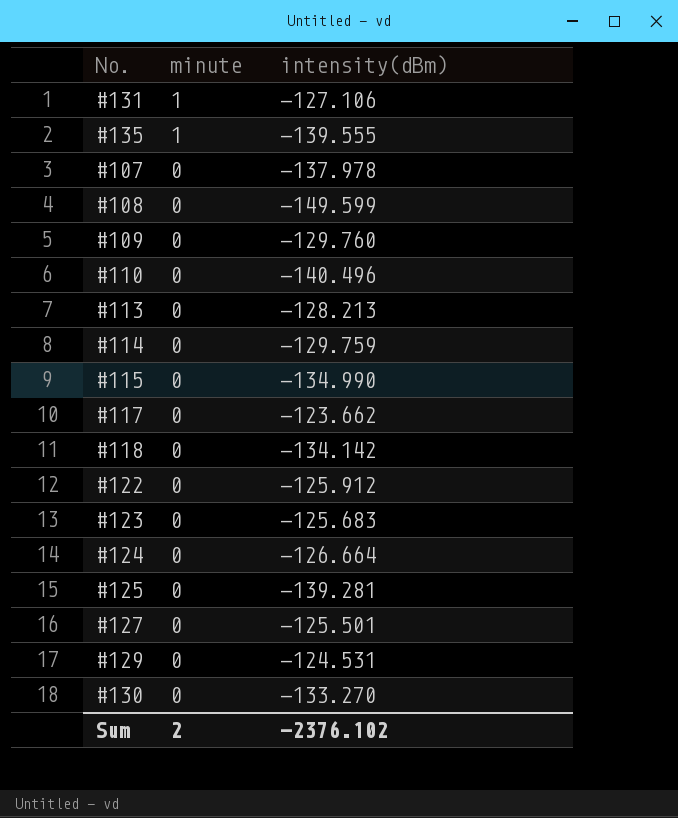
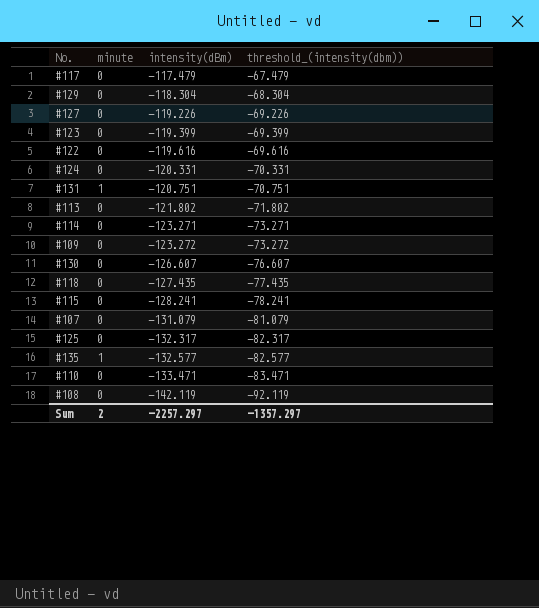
row order: minute descending -> intensity(dBm) descending
column threshold_(intensity(dbm)) | formula: none -> [intensity(dBm)] + 50
#117 | intensity(dBm): -123.662 -> -117.479
#129 | intensity(dBm): -124.531 -> -118.304
#127 | intensity(dBm): -125.501 -> -119.226
#123 | intensity(dBm): -125.683 -> -119.399
#122 | intensity(dBm): -125.912 -> -119.616
#124 | intensity(dBm): -126.664 -> -120.331
#131 | intensity(dBm): -127.106 -> -120.751
#113 | intensity(dBm): -128.213 -> -121.802
#114 | intensity(dBm): -129.759 -> -123.271
#109 | intensity(dBm): -129.760 -> -123.272
#130 | intensity(dBm): -133.270 -> -126.607
#118 | intensity(dBm): -134.142 -> -127.435
#115 | intensity(dBm): -134.990 -> -128.241
#107 | intensity(dBm): -137.978 -> -131.079
#125 | intensity(dBm): -139.281 -> -132.317
#135 | intensity(dBm): -139.555 -> -132.577
#110 | intensity(dBm): -140.496 -> -133.471
#108 | intensity(dBm): -149.599 -> -142.119
Sum | intensity(dBm): -2376.102 -> -2257.297

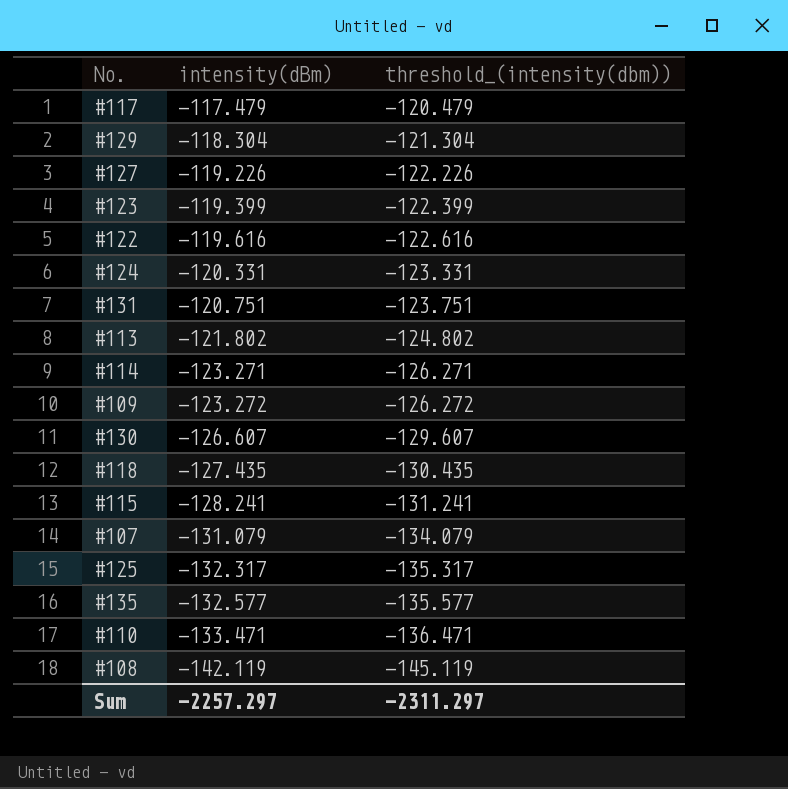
column minute | position: 2 -> none
column threshold_(intensity(dbm)) | formula: [intensity(dBm)] + 50 -> [intensity(dBm)] - 3
Sum | threshold_(intensity(dbm)): -1357.297 -> -2311.297

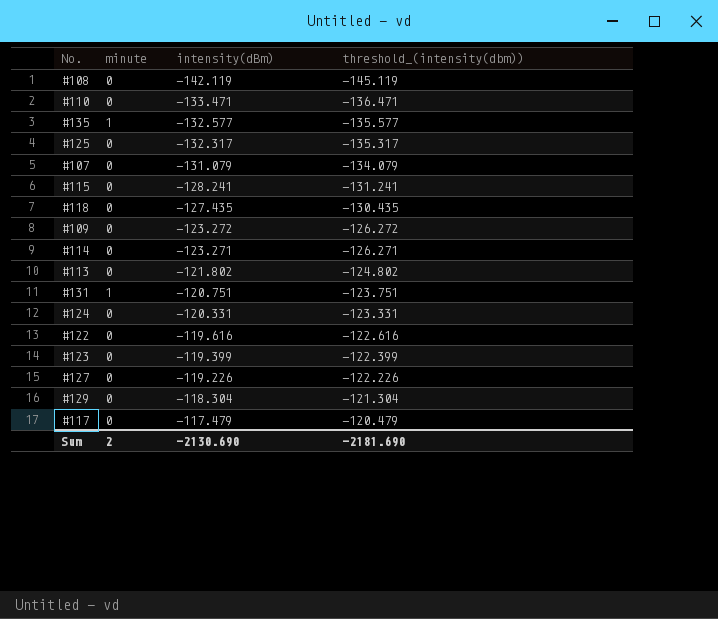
row order: intensity(dBm) descending -> intensity(dBm) ascending
column minute | position: none -> 2
row #130: -126.607 | -129.607 -> none
Sum | intensity(dBm): -2257.297 -> -2130.690
Sum | threshold_(intensity(dbm)): -2311.297 -> -2181.690

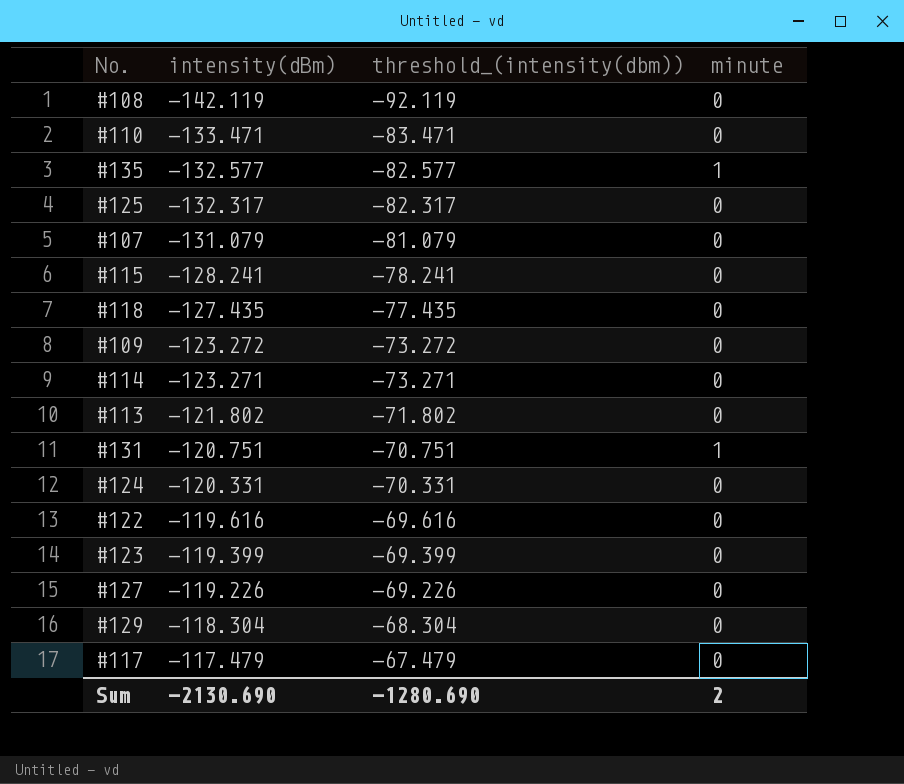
column threshold_(intensity(dbm)) | formula: [intensity(dBm)] - 3 -> [intensity(dBm)] + 50
column minute | position: 2 -> 4
Sum | threshold_(intensity(dbm)): -2181.690 -> -1280.690

